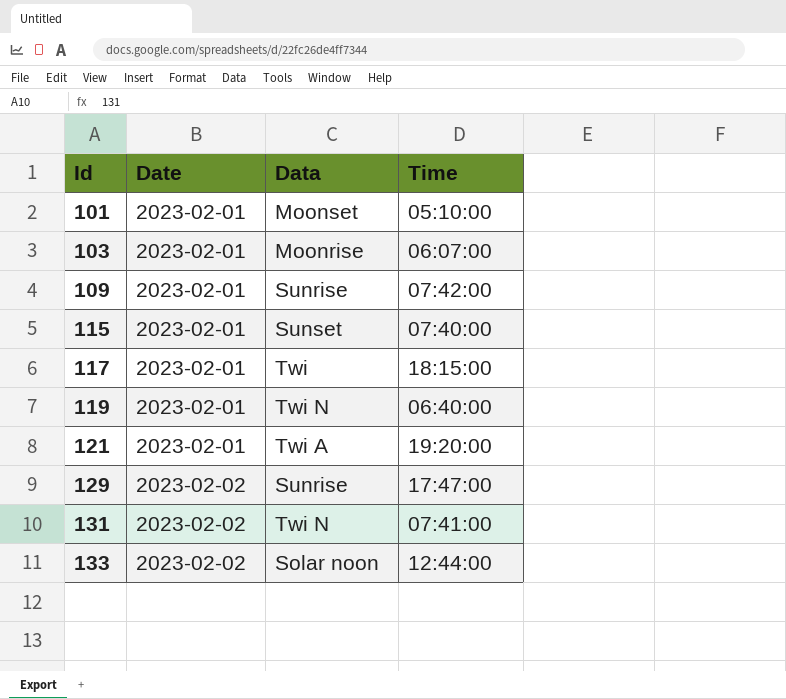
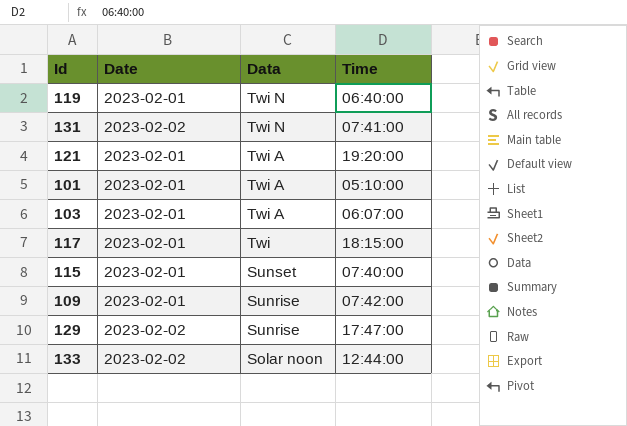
row order: Id ascending -> Data descending
101 | Data: Moonset -> Twi A
103 | Data: Moonrise -> Twi A

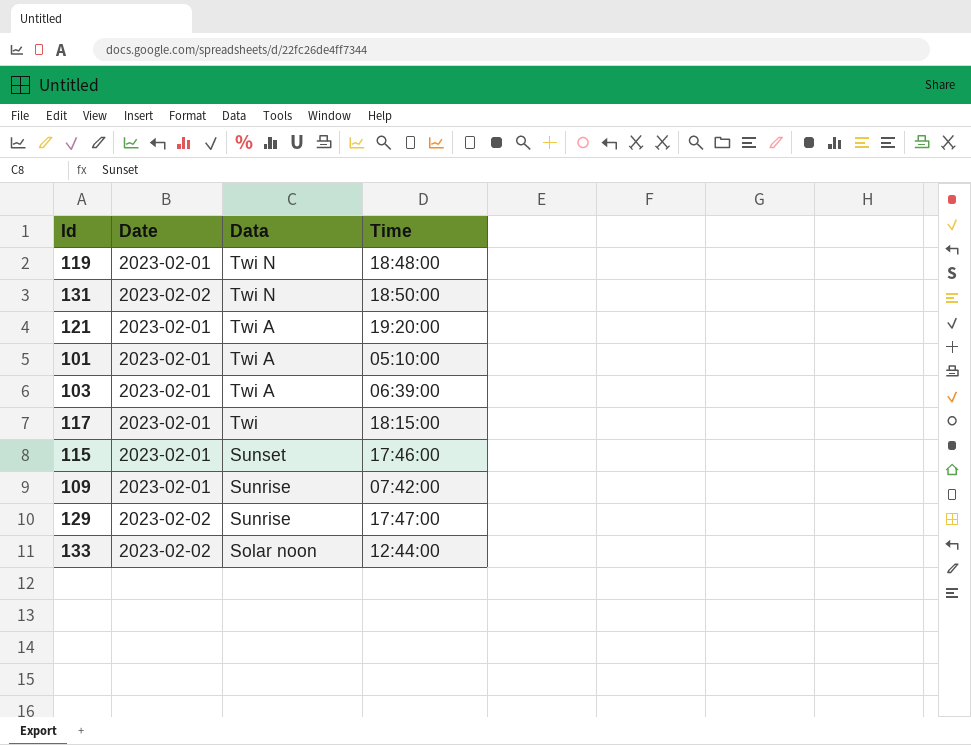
119 | Time: 06:40:00 -> 18:48:00
131 | Time: 07:41:00 -> 18:50:00
103 | Time: 06:07:00 -> 06:39:00
115 | Time: 07:40:00 -> 17:46:00

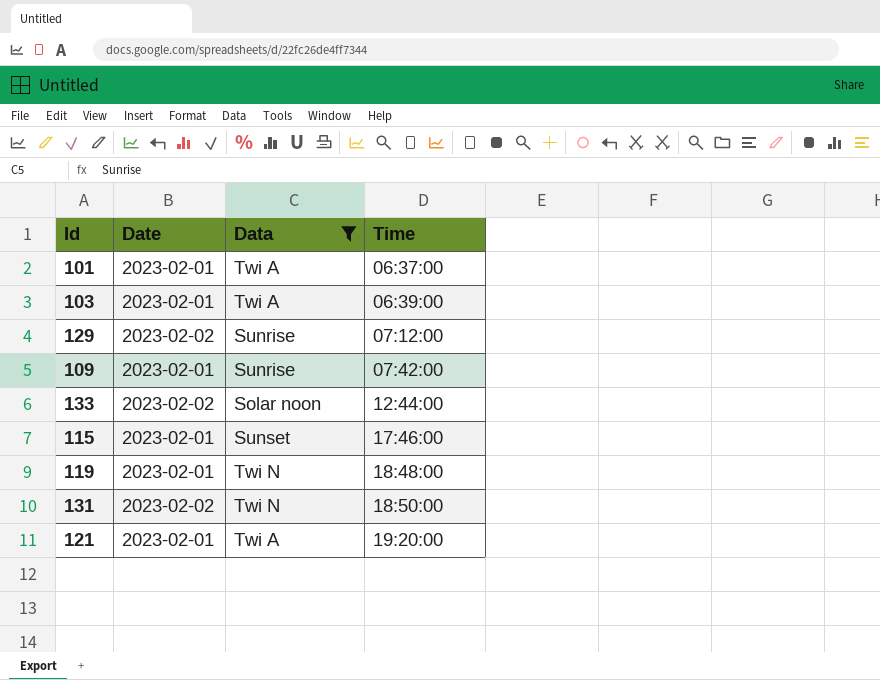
filter: none -> Data != Twi
row order: Data descending -> Time ascending
101 | Time: 05:10:00 -> 06:37:00
129 | Time: 17:47:00 -> 07:12:00

